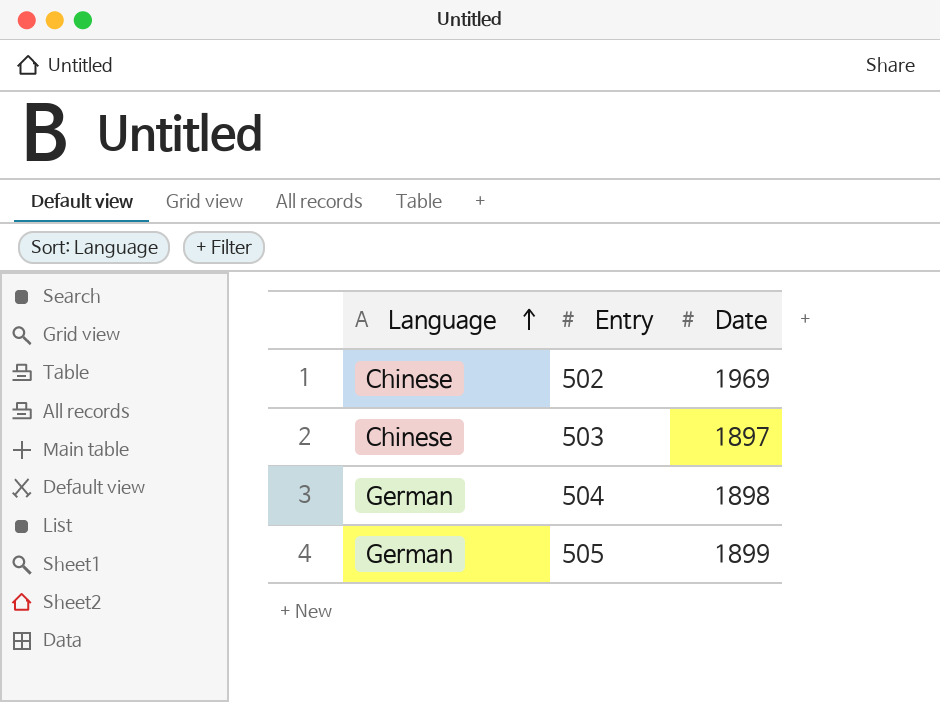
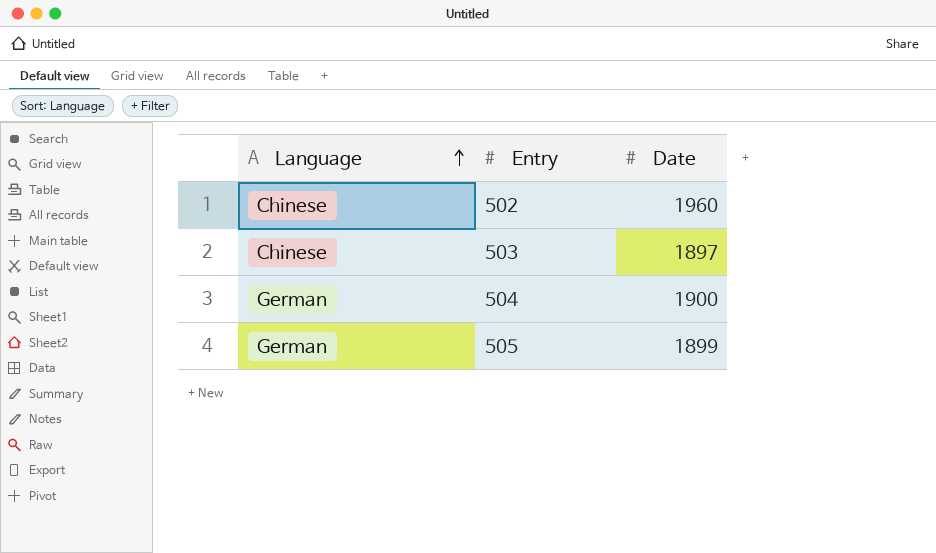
502 | Date: 1969 -> 1960
504 | Date: 1898 -> 1900

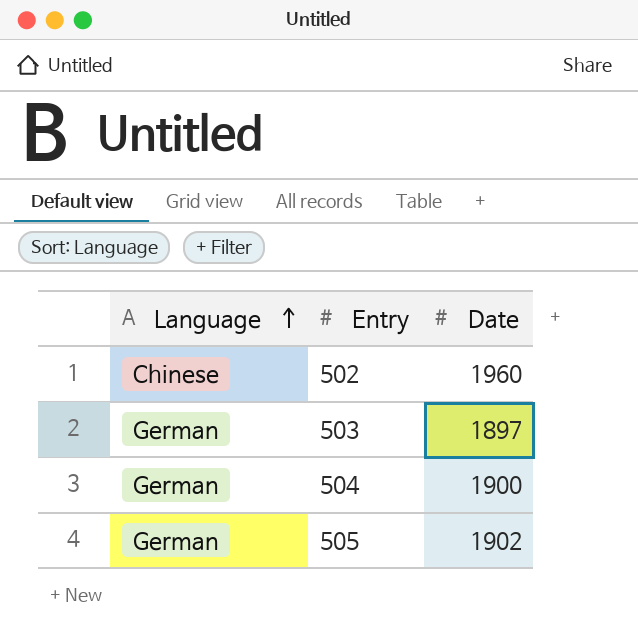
503 | Language: Chinese -> German
505 | Date: 1899 -> 1902

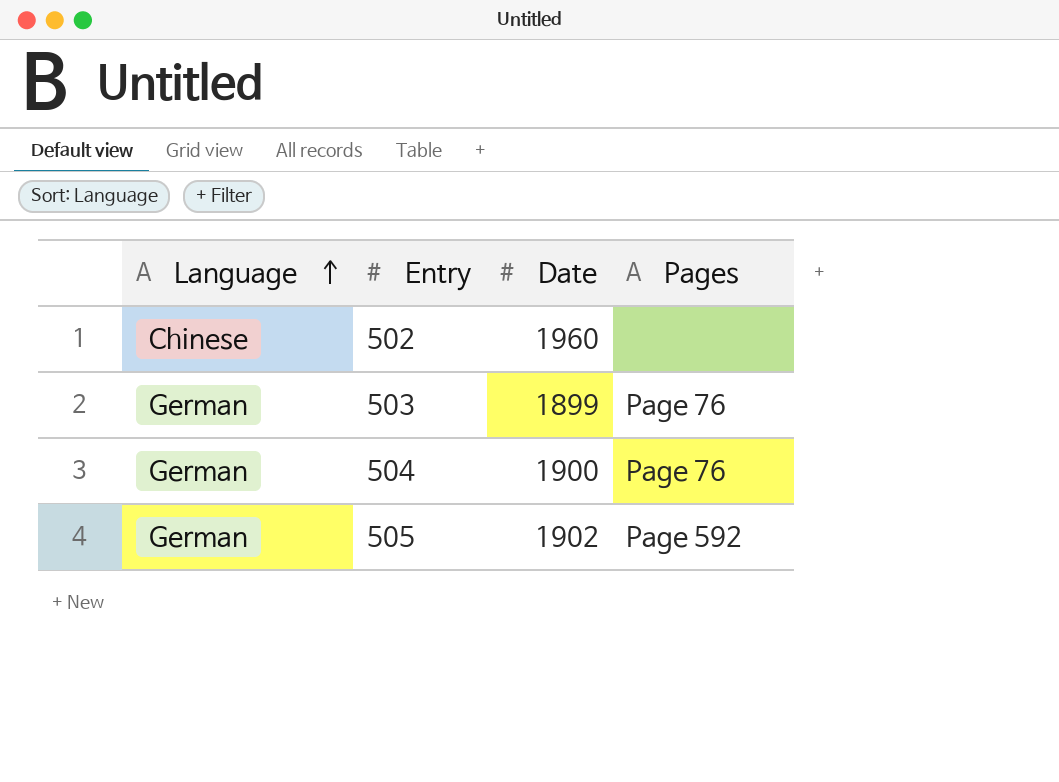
column Pages | position: none -> 4
503 | Date: 1897 -> 1899

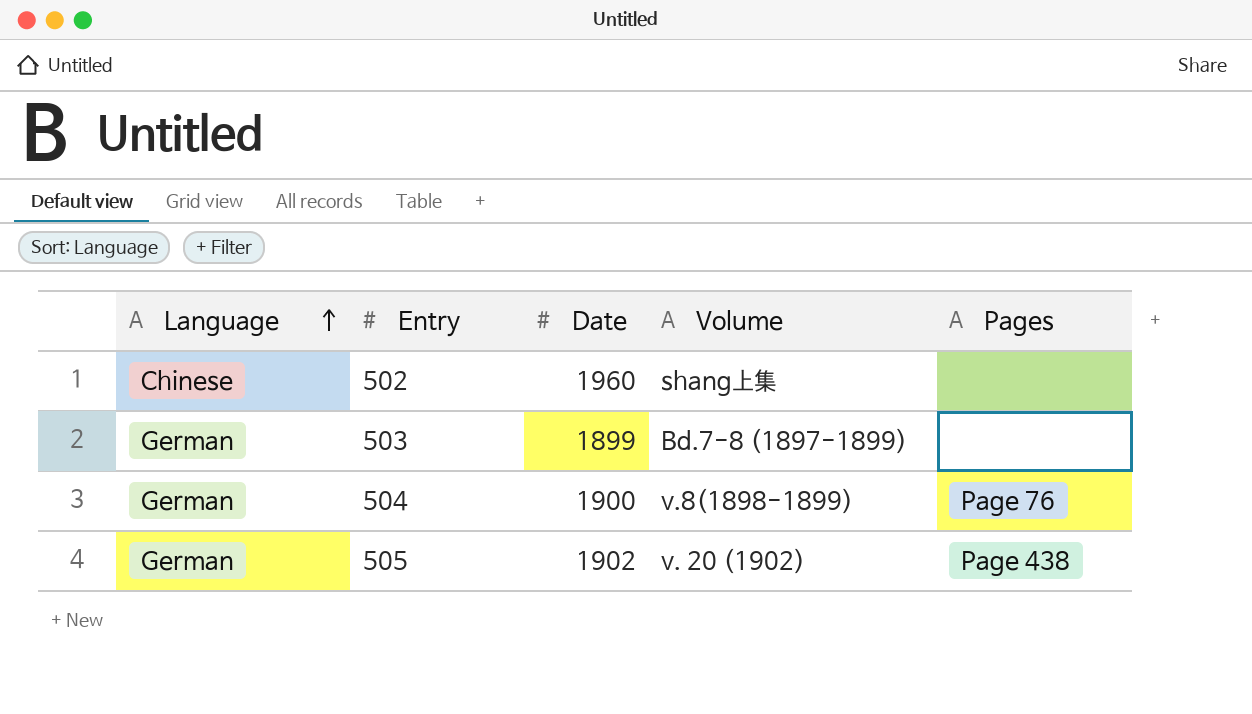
column Volume | position: none -> 4
503 | Pages: Page 76 -> none
505 | Pages: Page 592 -> Page 438

